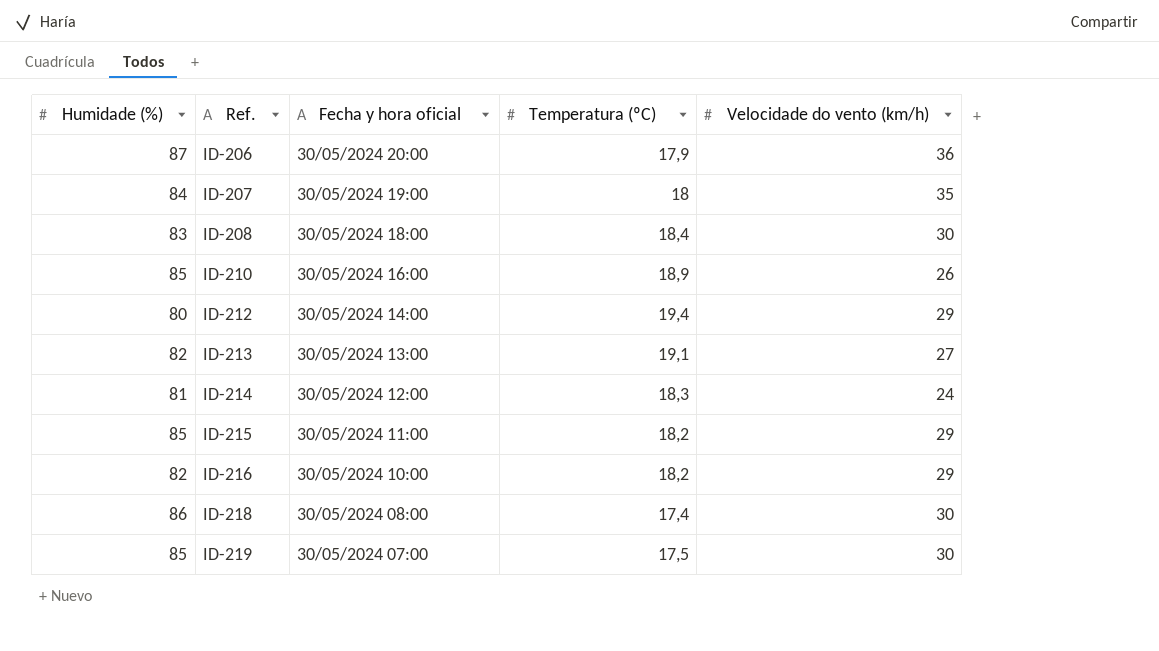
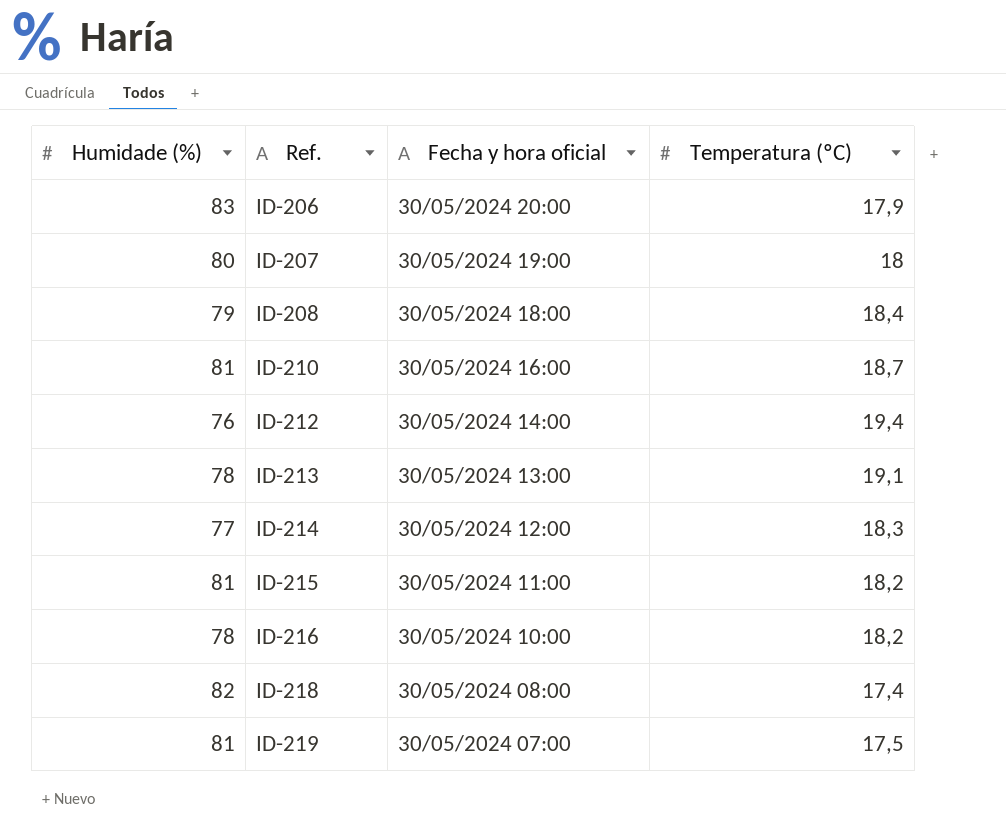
column Velocidade do vento (km/h) | position: 5 -> none
ID-206 | Humidade (%): 87 -> 83
ID-207 | Humidade (%): 84 -> 80
ID-208 | Humidade (%): 83 -> 79
ID-210 | Humidade (%): 85 -> 81
ID-210 | Temperatura (ºC): 18,9 -> 18,7
ID-212 | Humidade (%): 80 -> 76
ID-213 | Humidade (%): 82 -> 78
ID-214 | Humidade (%): 81 -> 77
ID-215 | Humidade (%): 85 -> 81
ID-216 | Humidade (%): 82 -> 78
ID-218 | Humidade (%): 86 -> 82
ID-219 | Humidade (%): 85 -> 81

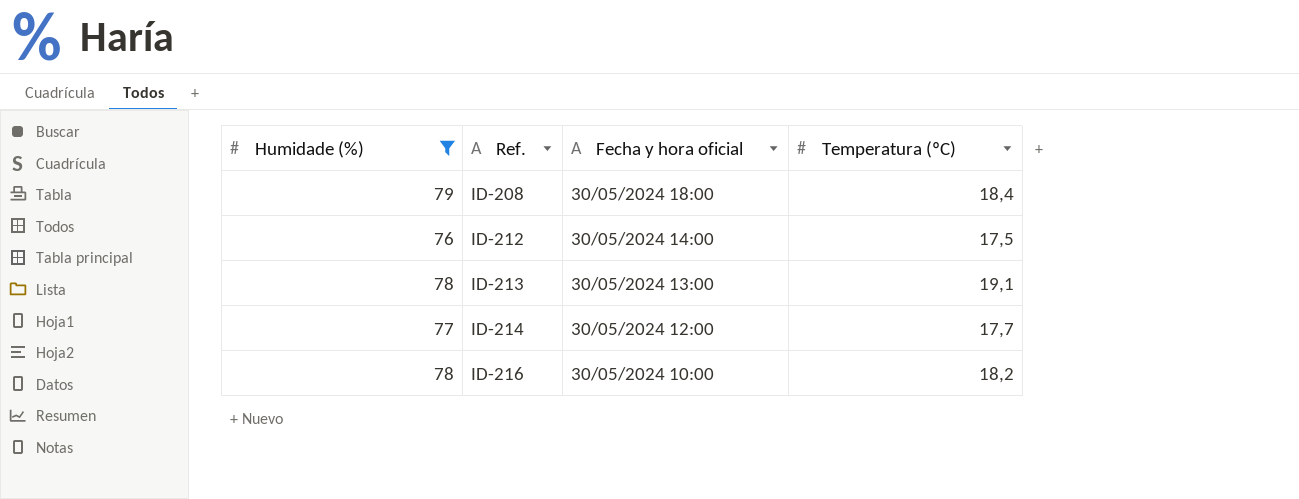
filter: none -> Humidade (%) <= 79
ID-212 | Temperatura (ºC): 19,4 -> 17,5
ID-214 | Temperatura (ºC): 18,3 -> 17,7

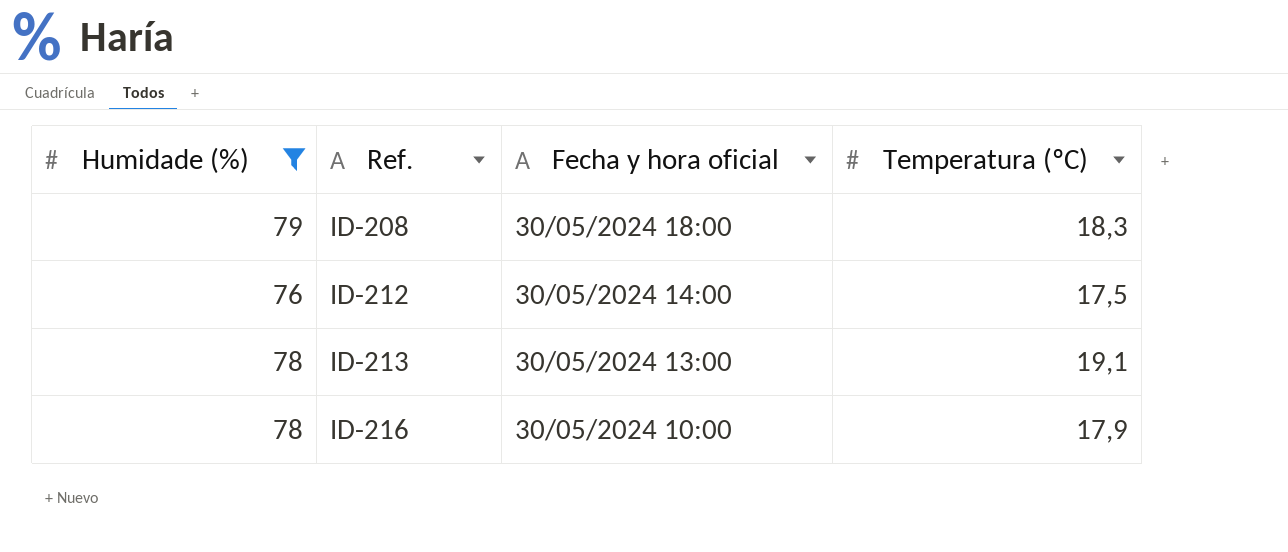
row ID-214: 77 | 30/05/2024 12:00 | 17,7 -> none
ID-208 | Temperatura (ºC): 18,4 -> 18,3
ID-216 | Temperatura (ºC): 18,2 -> 17,9

